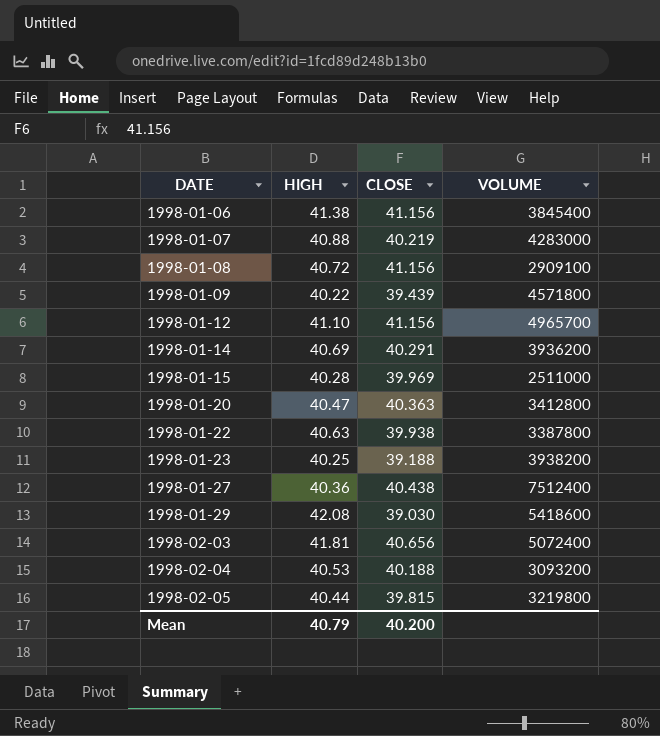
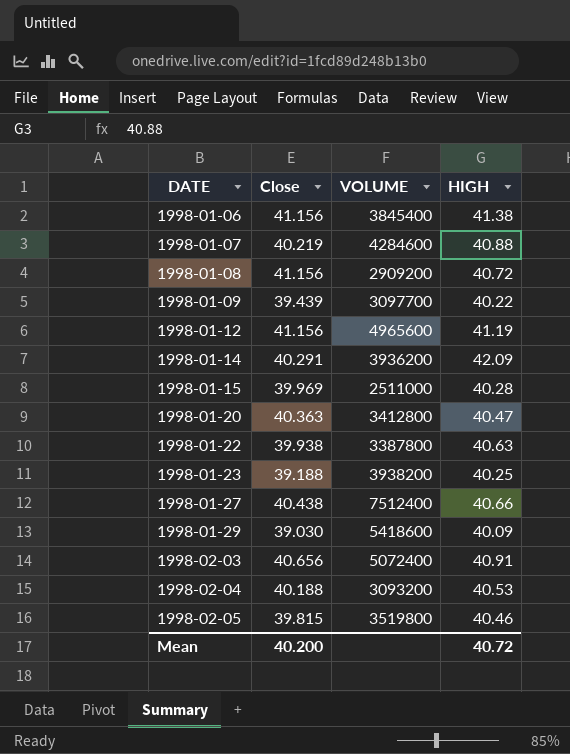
column name: CLOSE -> Close
column HIGH | position: 2 -> 4
1998-01-07 | VOLUME: 4283000 -> 4284600
1998-01-08 | VOLUME: 2909100 -> 2909200
1998-01-09 | VOLUME: 4571800 -> 3097700
1998-01-12 | VOLUME: 4965700 -> 4965600
1998-01-12 | HIGH: 41.10 -> 41.19
1998-01-14 | HIGH: 40.69 -> 42.09
1998-01-27 | HIGH: 40.36 -> 40.66
1998-01-29 | HIGH: 42.08 -> 40.09
1998-02-03 | HIGH: 41.81 -> 40.91
1998-02-05 | VOLUME: 3219800 -> 3519800
1998-02-05 | HIGH: 40.44 -> 40.46
Mean | HIGH: 40.79 -> 40.72

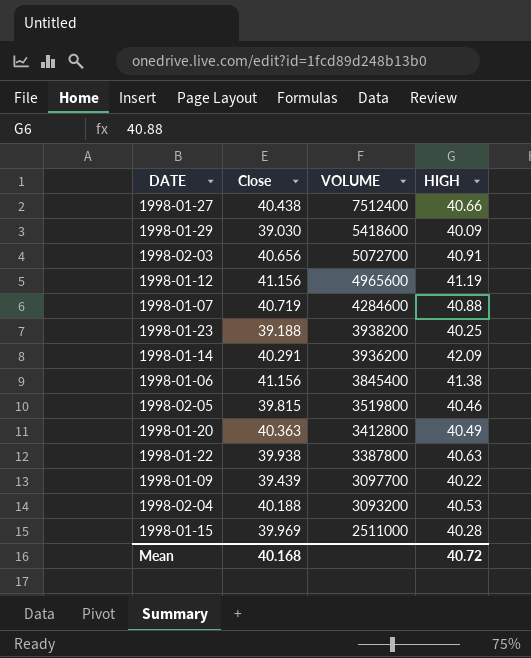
row order: DATE ascending -> VOLUME descending
row 1998-01-08: 41.156 | 2909200 | 40.72 -> none
1998-02-03 | VOLUME: 5072400 -> 5072700
1998-01-07 | Close: 40.219 -> 40.719
1998-01-20 | HIGH: 40.47 -> 40.49
Mean | Close: 40.200 -> 40.168

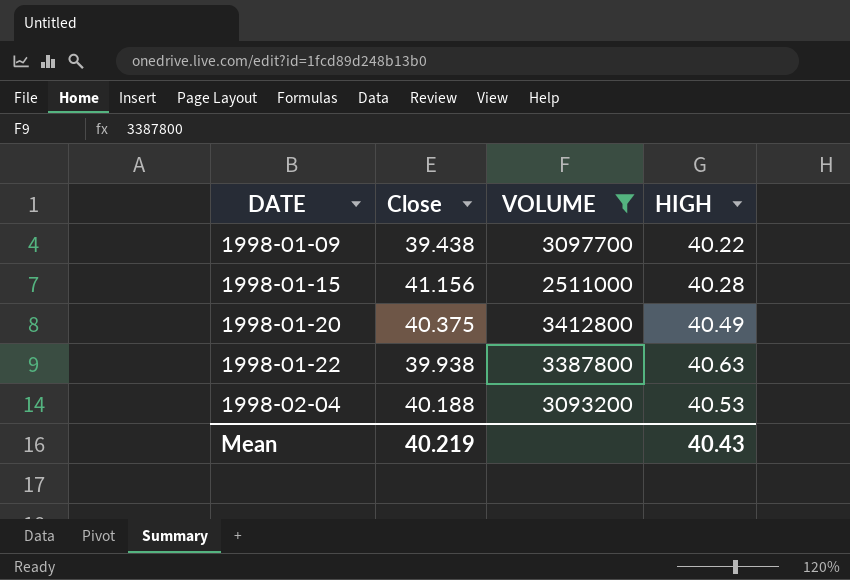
filter: none -> VOLUME <= 3412800
row order: VOLUME descending -> DATE ascending
1998-01-09 | Close: 39.439 -> 39.438
1998-01-15 | Close: 39.969 -> 41.156
1998-01-20 | Close: 40.363 -> 40.375
Mean | Close: 40.168 -> 40.219
Mean | HIGH: 40.72 -> 40.43

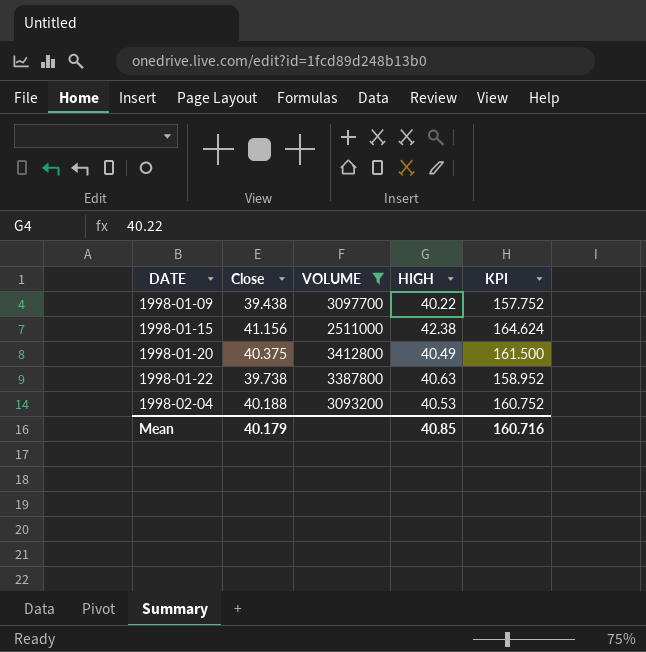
column KPI | formula: none -> [Close] * 4
1998-01-15 | HIGH: 40.28 -> 42.38
1998-01-22 | Close: 39.938 -> 39.738
Mean | Close: 40.219 -> 40.179
Mean | HIGH: 40.43 -> 40.85

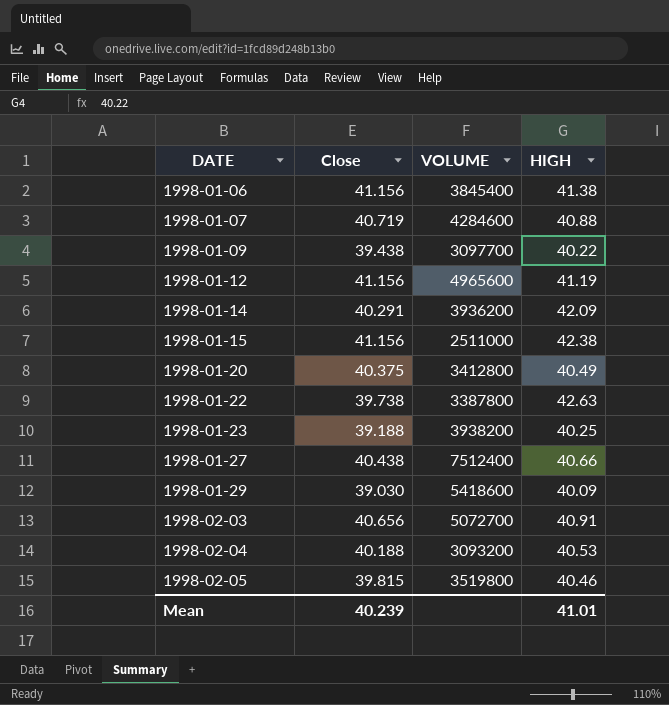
filter: VOLUME <= 3412800 -> none
column KPI | formula: [Close] * 4 -> none
1998-01-22 | HIGH: 40.63 -> 42.63
Mean | Close: 40.179 -> 40.239
Mean | HIGH: 40.85 -> 41.01

